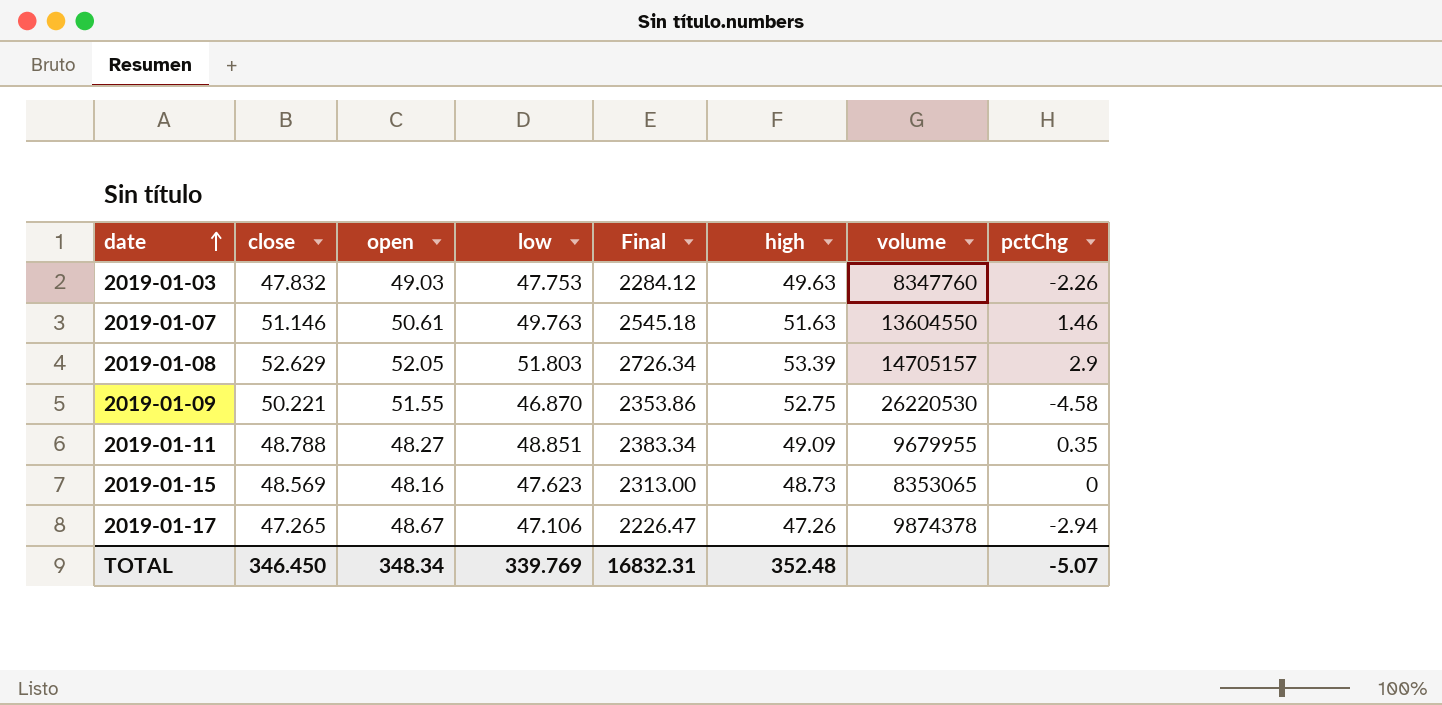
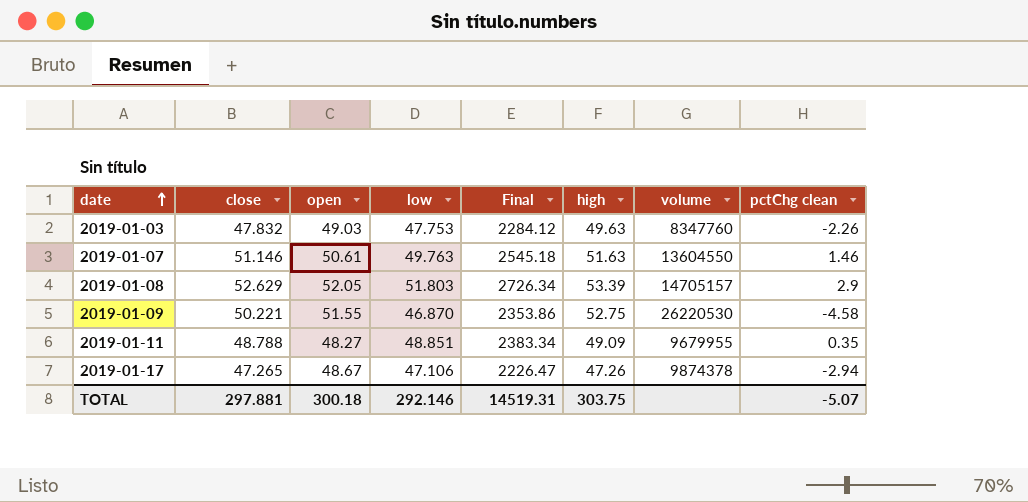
column name: pctChg -> pctChg clean
row 2019-01-15: 48.569 | 48.16 | 47.623 | 2313.00 | 48.73 | 8353065 | 0 -> none
TOTAL | close: 346.450 -> 297.881
TOTAL | open: 348.34 -> 300.18
TOTAL | low: 339.769 -> 292.146
TOTAL | Final: 16832.31 -> 14519.31
TOTAL | high: 352.48 -> 303.75

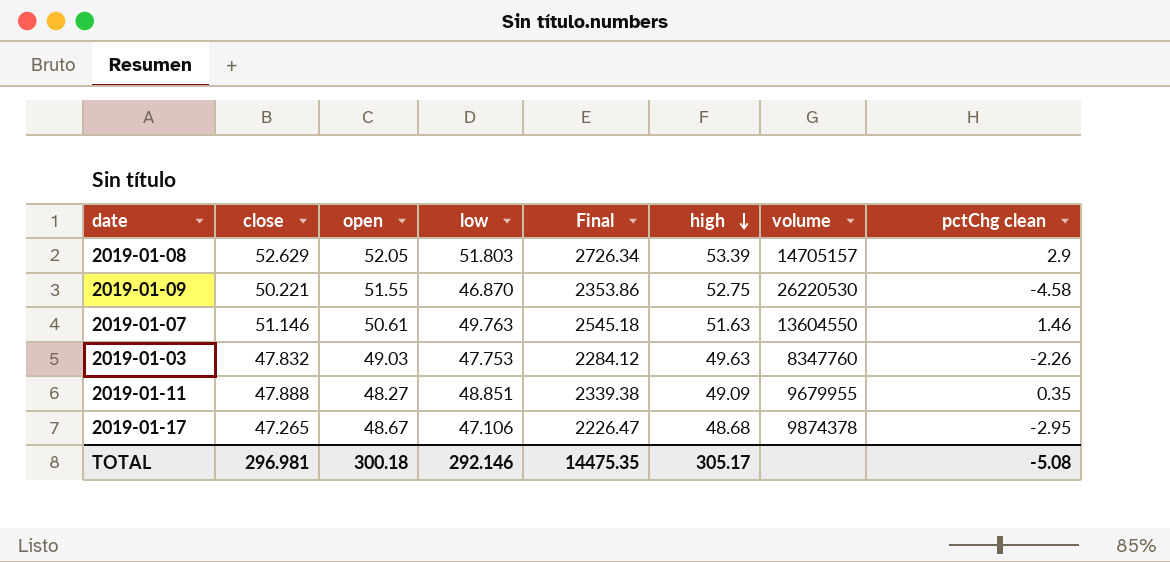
row order: date ascending -> high descending
2019-01-11 | close: 48.788 -> 47.888
2019-01-11 | Final: 2383.34 -> 2339.38
2019-01-17 | high: 47.26 -> 48.68
2019-01-17 | pctChg clean: -2.94 -> -2.95
TOTAL | close: 297.881 -> 296.981
TOTAL | Final: 14519.31 -> 14475.35
TOTAL | high: 303.75 -> 305.17
TOTAL | pctChg clean: -5.07 -> -5.08

